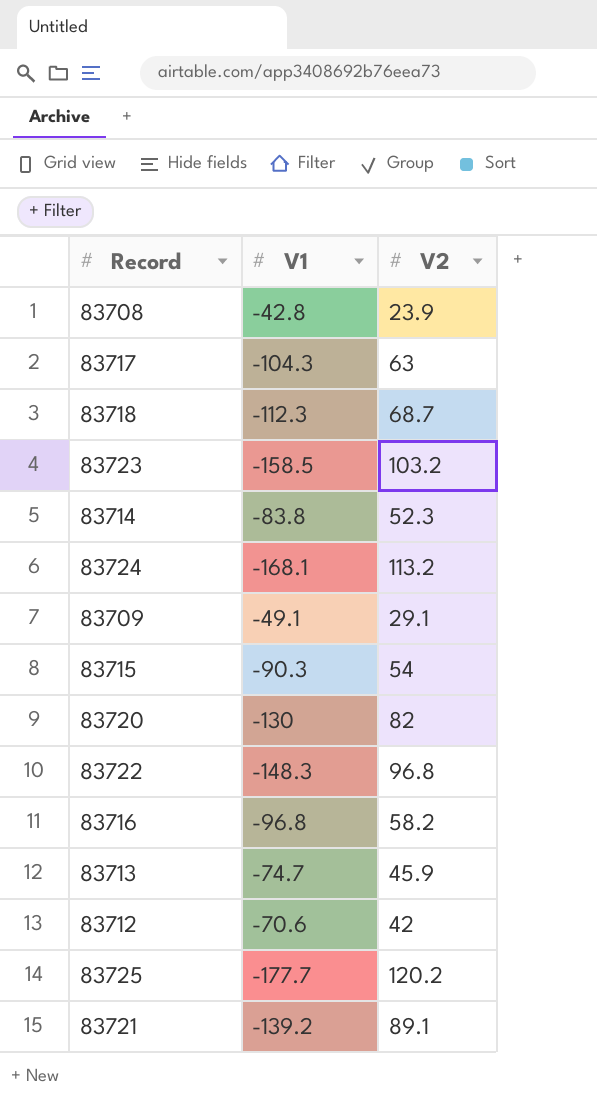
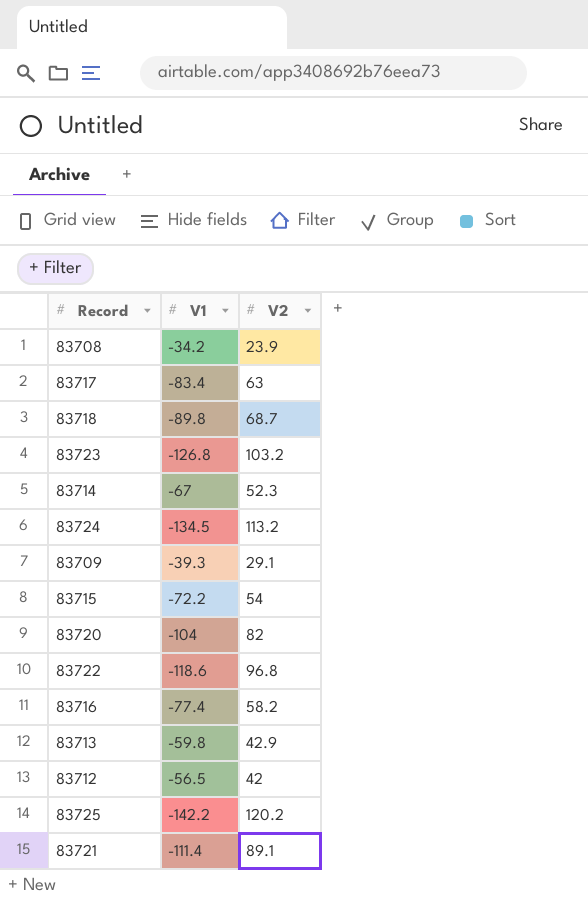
83708 | V1: -42.8 -> -34.2
83717 | V1: -104.3 -> -83.4
83718 | V1: -112.3 -> -89.8
83723 | V1: -158.5 -> -126.8
83714 | V1: -83.8 -> -67
83724 | V1: -168.1 -> -134.5
83709 | V1: -49.1 -> -39.3
83715 | V1: -90.3 -> -72.2
83720 | V1: -130 -> -104
83722 | V1: -148.3 -> -118.6
83716 | V1: -96.8 -> -77.4
83713 | V1: -74.7 -> -59.8
83713 | V2: 45.9 -> 42.9
83712 | V1: -70.6 -> -56.5
83725 | V1: -177.7 -> -142.2
83721 | V1: -139.2 -> -111.4

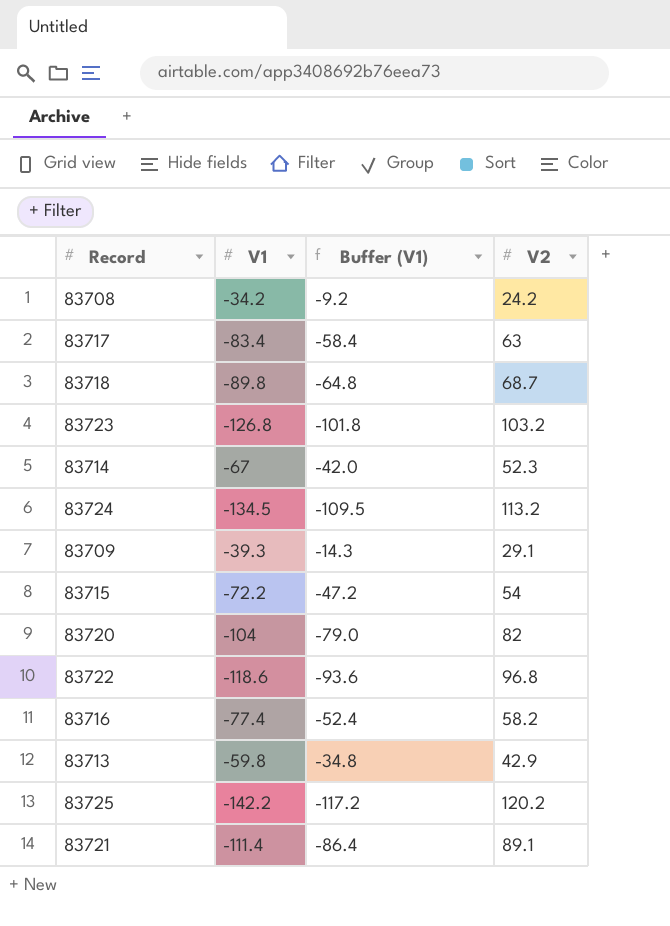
column Buffer (V1) | formula: none -> [V1] + 25
row 83712: -56.5 | 42 -> none
83708 | V2: 23.9 -> 24.2

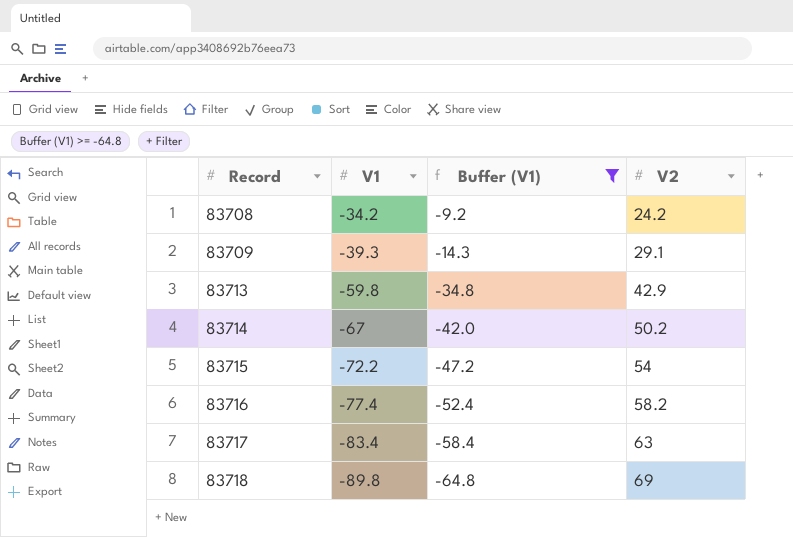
filter: none -> Buffer (V1) >= -64.8
row order: none -> Record ascending
83714 | V2: 52.3 -> 50.2
83718 | V2: 68.7 -> 69

